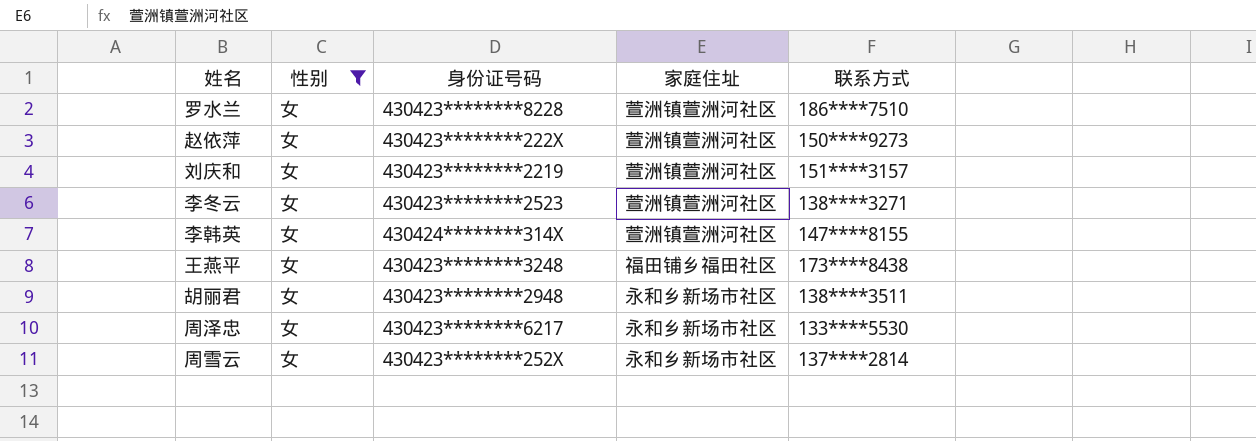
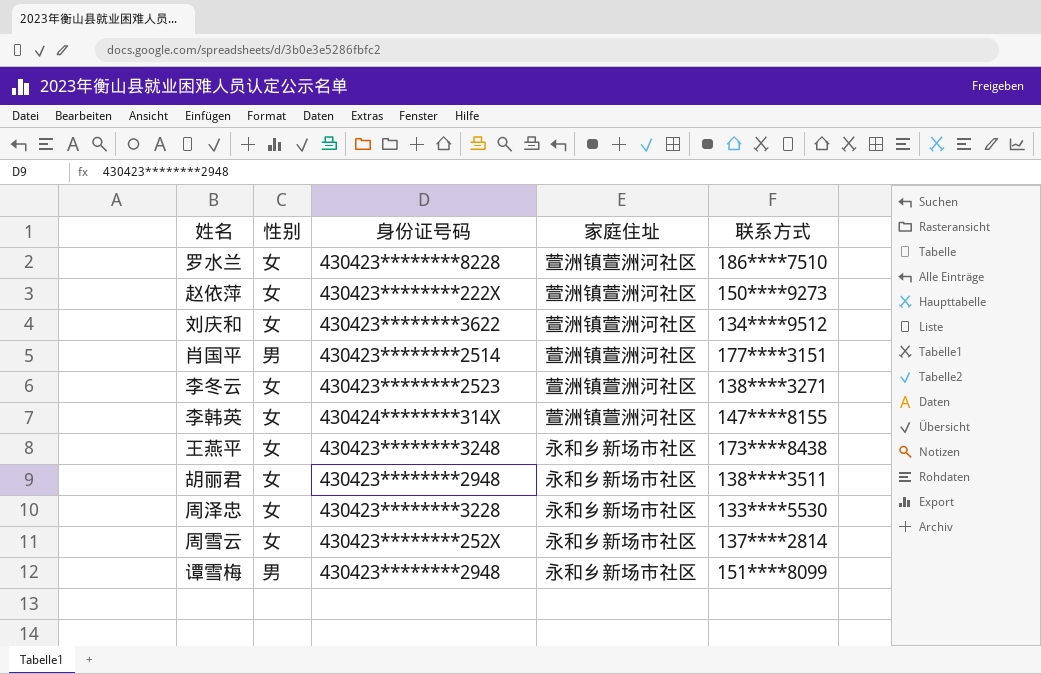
filter: 性别 = 女 -> none
刘庆和 | 身份证号码: 430423********2219 -> 430423********3622
刘庆和 | 联系方式: 151****3157 -> 134****9512
王燕平 | 家庭住址: 福田铺乡福田社区 -> 永和乡新场市社区
周泽忠 | 身份证号码: 430423********6217 -> 430423********3228

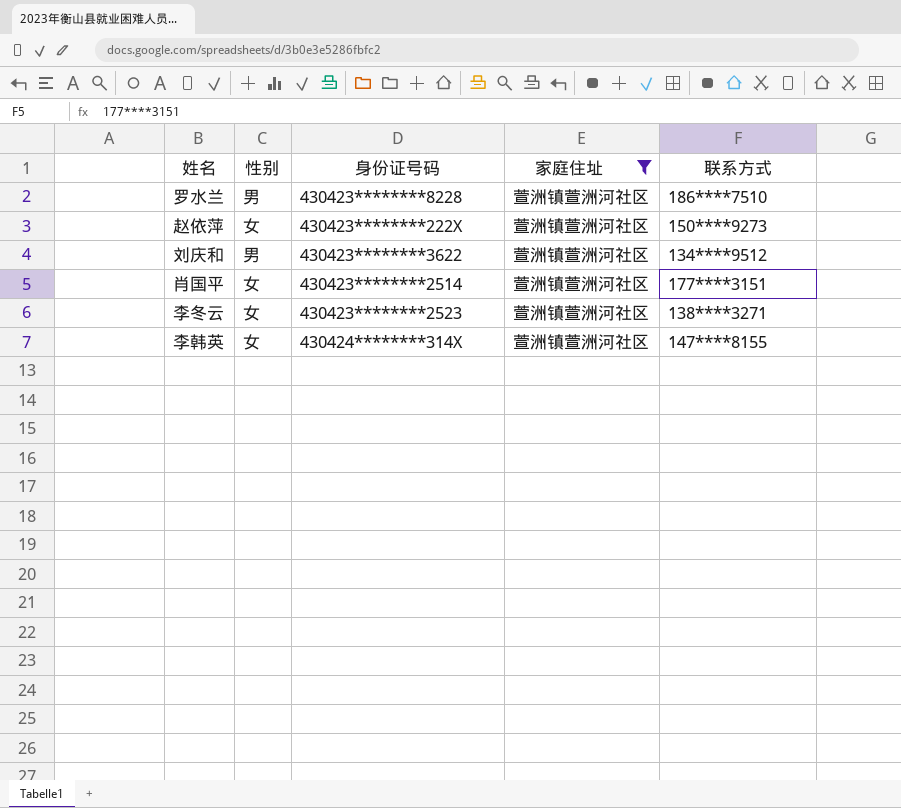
filter: none -> 家庭住址 = 萱洲镇萱洲河社区
罗水兰 | 性别: 女 -> 男
刘庆和 | 性别: 女 -> 男
肖国平 | 性别: 男 -> 女

